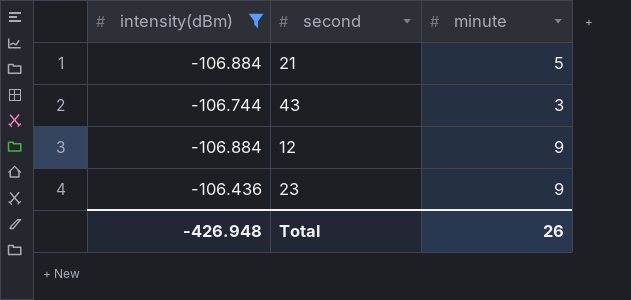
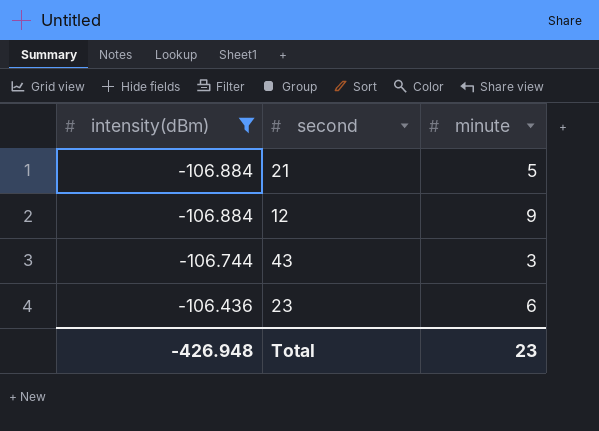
row order: none -> intensity(dBm) ascending
23 | minute: 9 -> 6
Total | minute: 26 -> 23

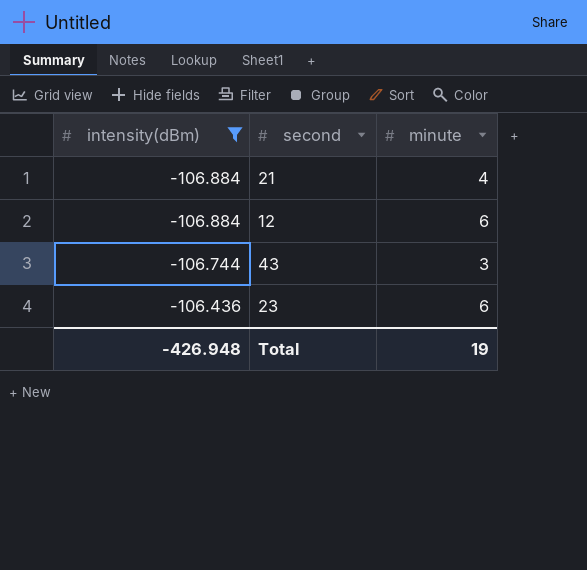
21 | minute: 5 -> 4
12 | minute: 9 -> 6
Total | minute: 23 -> 19

